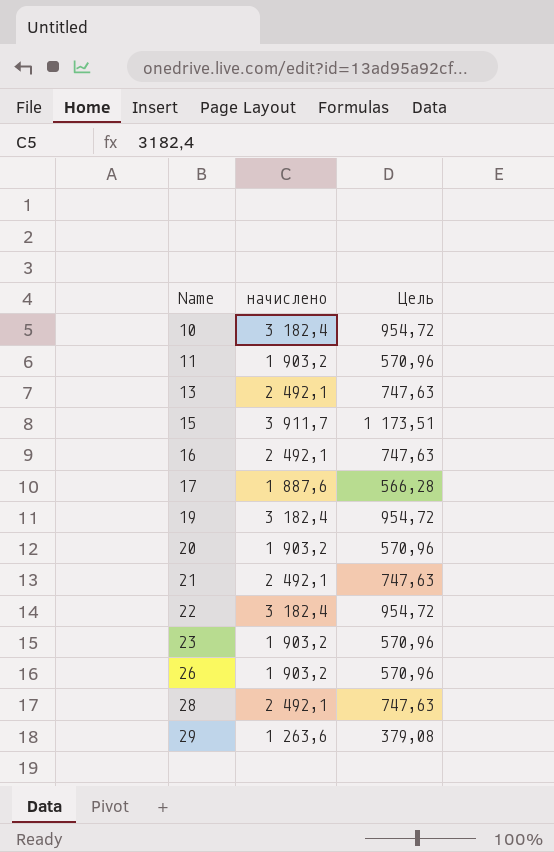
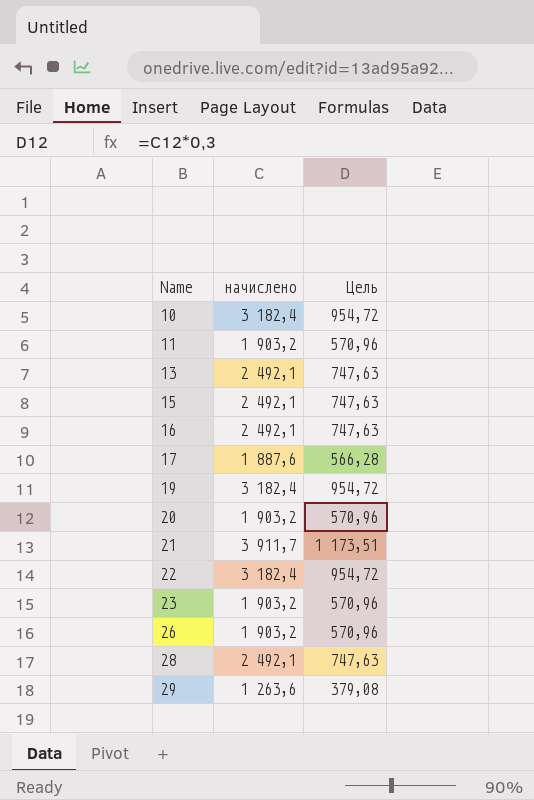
15 | начислено: 3 911,7 -> 2 492,1
15 | Цель: 1 173,51 -> 747,63
21 | начислено: 2 492,1 -> 3 911,7
21 | Цель: 747,63 -> 1 173,51

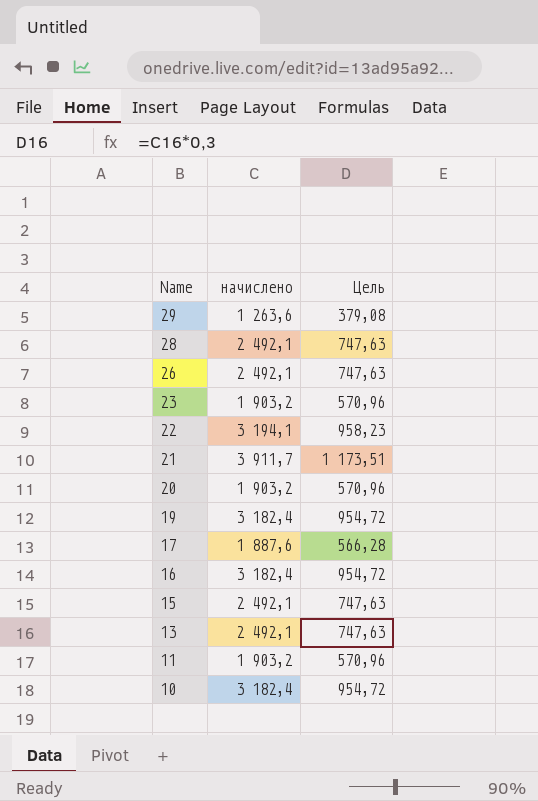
row order: Name ascending -> Name descending
26 | начислено: 1 903,2 -> 2 492,1
26 | Цель: 570,96 -> 747,63
22 | начислено: 3 182,4 -> 3 194,1
22 | Цель: 954,72 -> 958,23
16 | начислено: 2 492,1 -> 3 182,4
16 | Цель: 747,63 -> 954,72

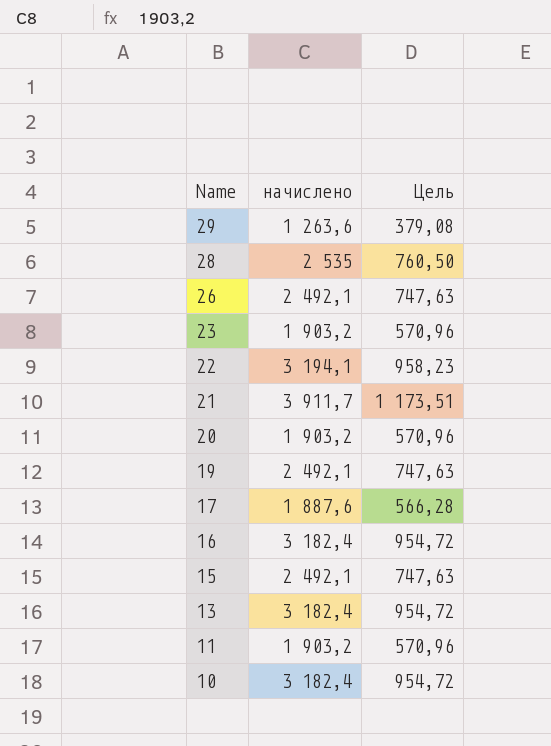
28 | начислено: 2 492,1 -> 2 535
28 | Цель: 747,63 -> 760,50
19 | начислено: 3 182,4 -> 2 492,1
19 | Цель: 954,72 -> 747,63
13 | начислено: 2 492,1 -> 3 182,4
13 | Цель: 747,63 -> 954,72

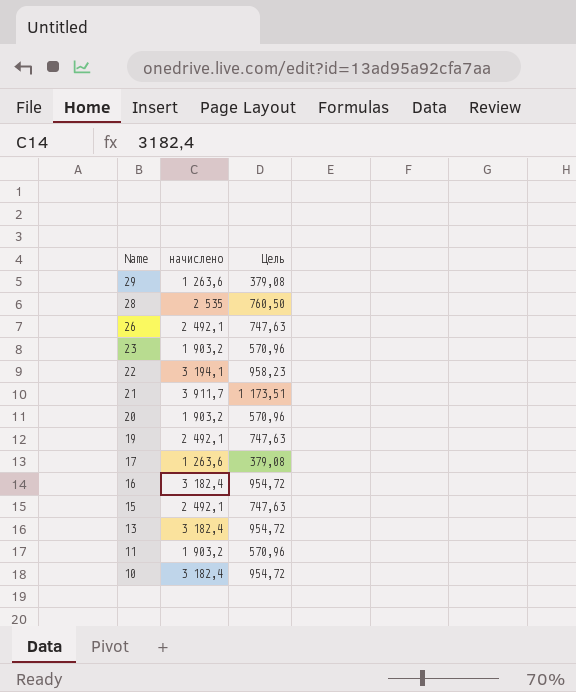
17 | начислено: 1 887,6 -> 1 263,6
17 | Цель: 566,28 -> 379,08

